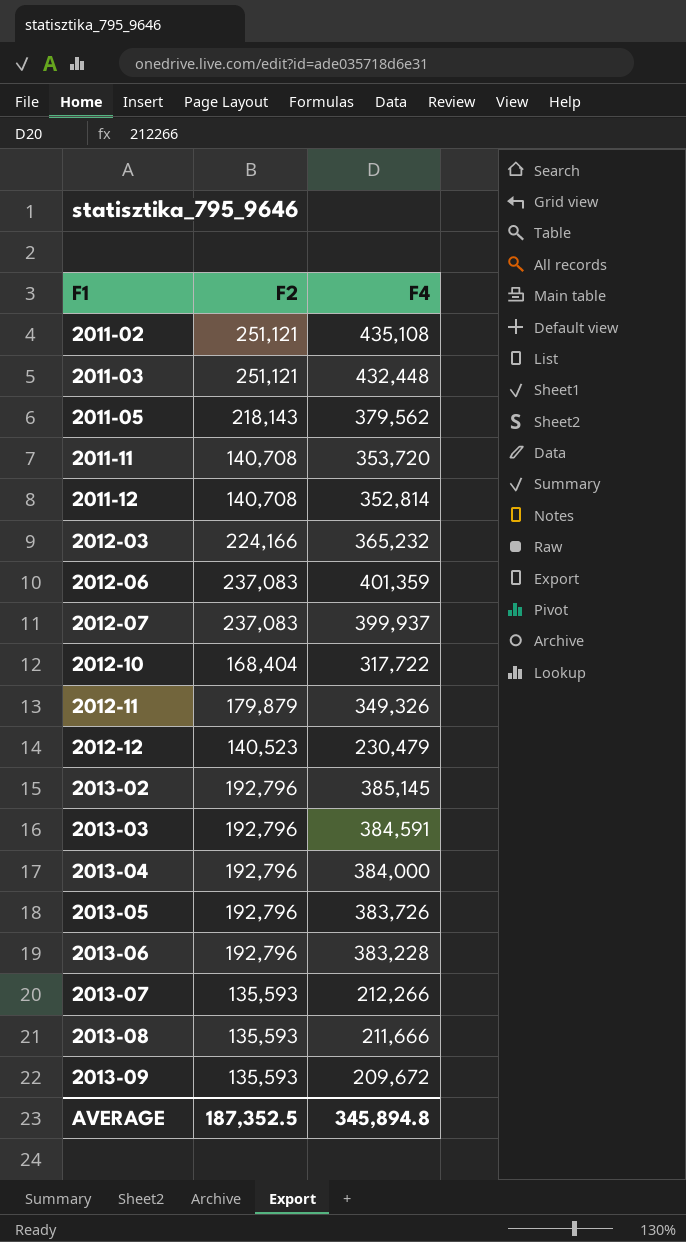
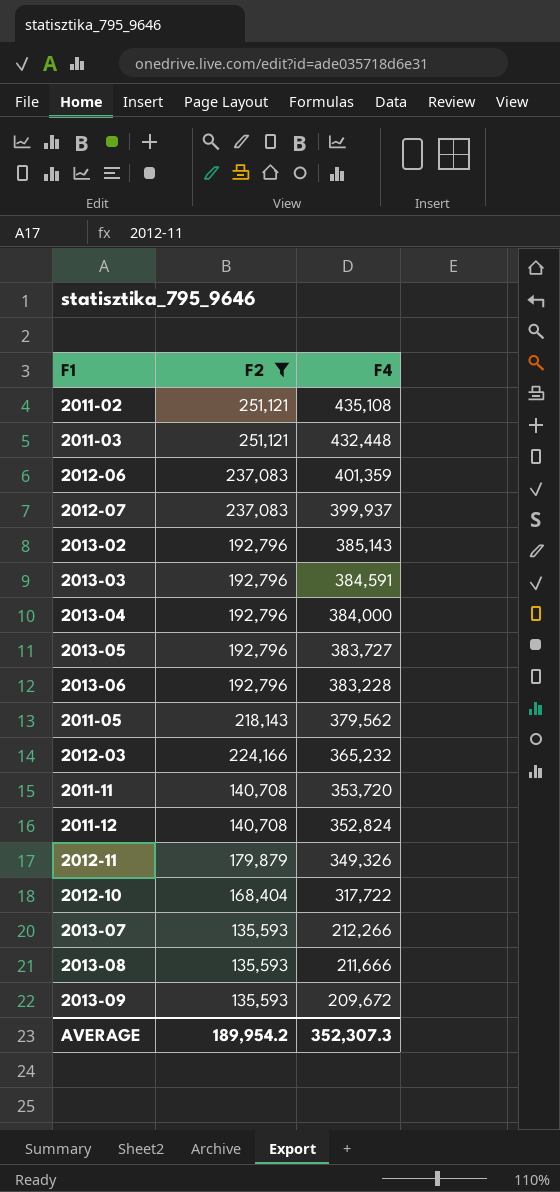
filter: none -> F2 != 140,523
row order: F1 ascending -> F4 descending
2013-02 | F4: 385,145 -> 385,143
2013-05 | F4: 383,726 -> 383,727
2011-12 | F4: 352,814 -> 352,824
AVERAGE | F2: 187,352.5 -> 189,954.2
AVERAGE | F4: 345,894.8 -> 352,307.3

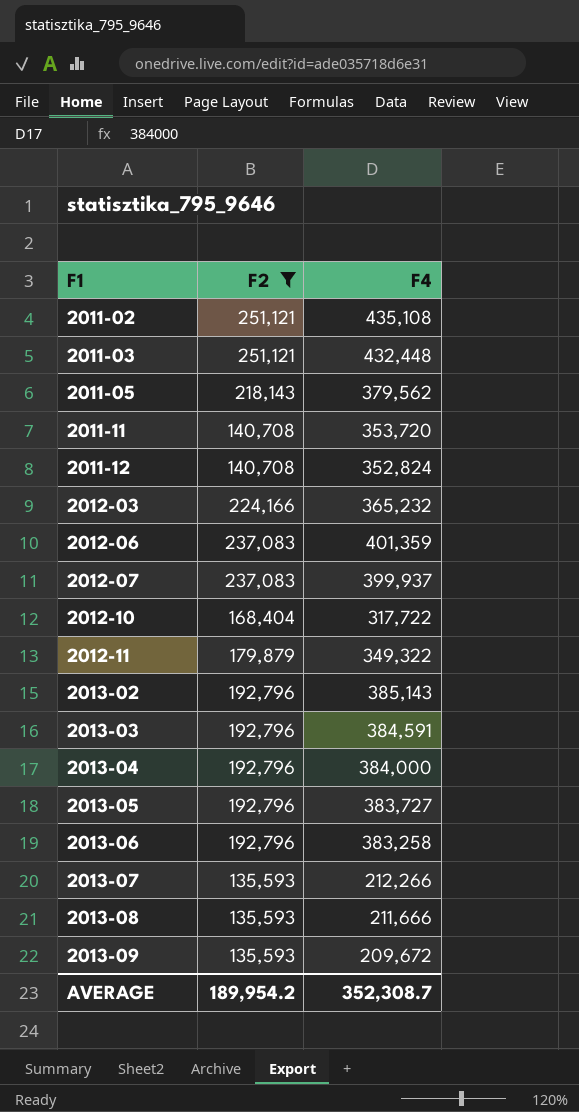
row order: F4 descending -> F1 ascending
2012-11 | F4: 349,326 -> 349,322
2013-06 | F4: 383,228 -> 383,258
AVERAGE | F4: 352,307.3 -> 352,308.7

